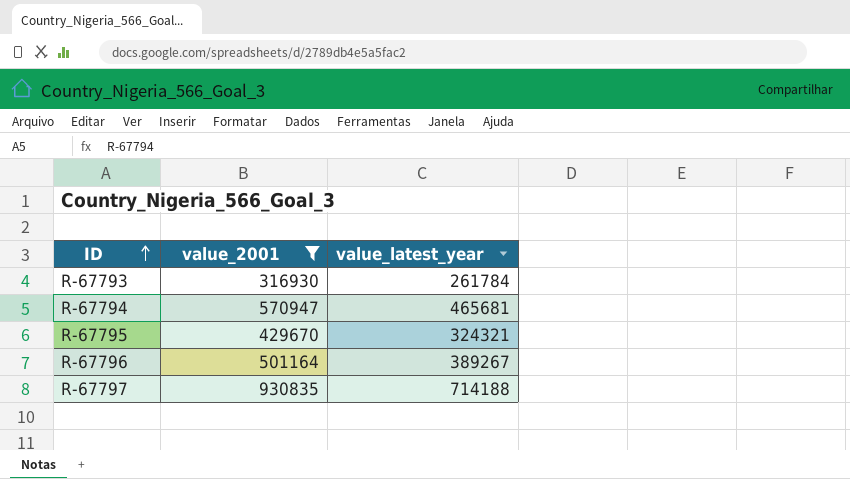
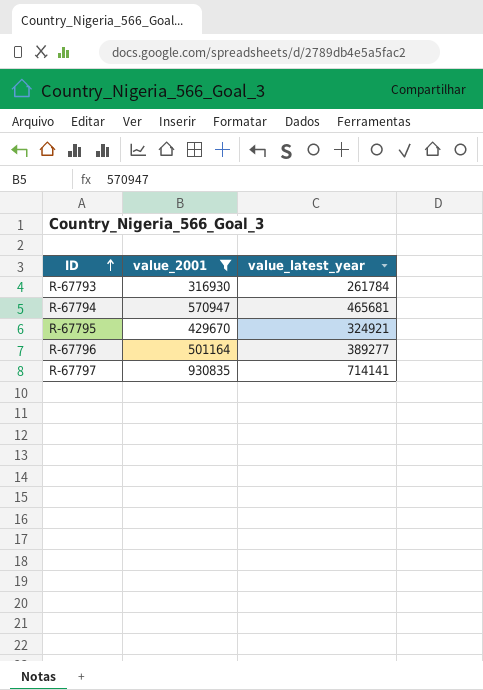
R-67795 | value_latest_year: 324321 -> 324921
R-67796 | value_latest_year: 389267 -> 389277
R-67797 | value_latest_year: 714188 -> 714141

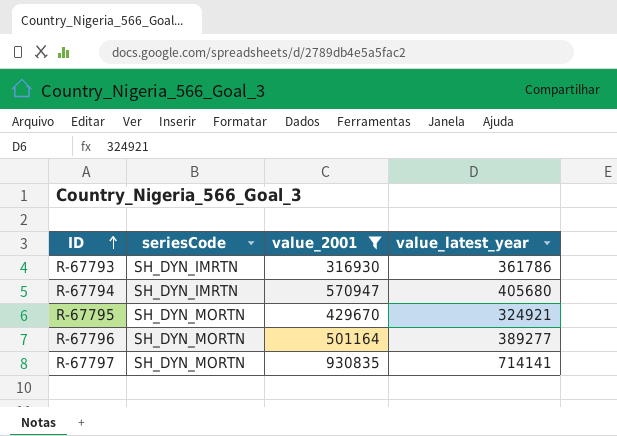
column seriesCode | position: none -> 2
R-67793 | value_latest_year: 261784 -> 361786
R-67794 | value_latest_year: 465681 -> 405680

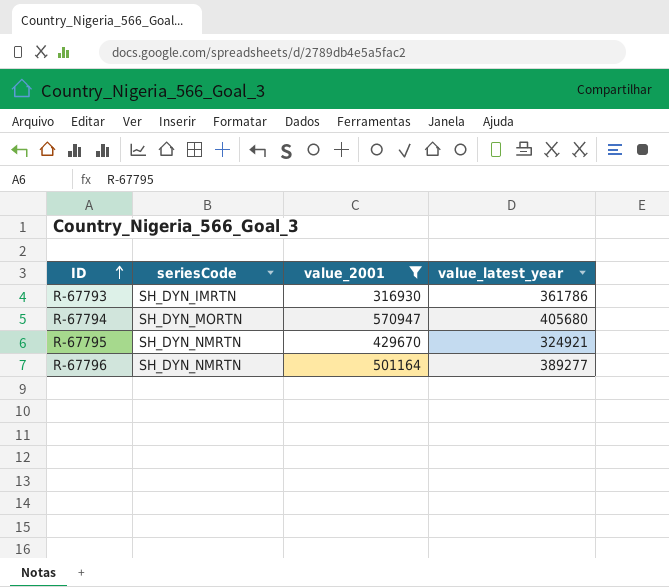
row R-67797: SH_DYN_MORTN | 930835 | 714141 -> none
R-67794 | seriesCode: SH_DYN_IMRTN -> SH_DYN_MORTN
R-67795 | seriesCode: SH_DYN_MORTN -> SH_DYN_NMRTN
R-67796 | seriesCode: SH_DYN_MORTN -> SH_DYN_NMRTN

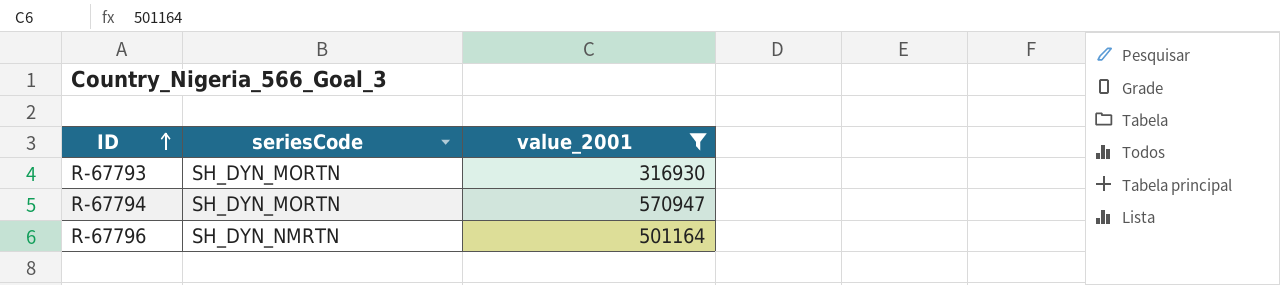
column value_latest_year | position: 4 -> none
row R-67795: SH_DYN_NMRTN | 429670 | 324921 -> none
R-67793 | seriesCode: SH_DYN_IMRTN -> SH_DYN_MORTN

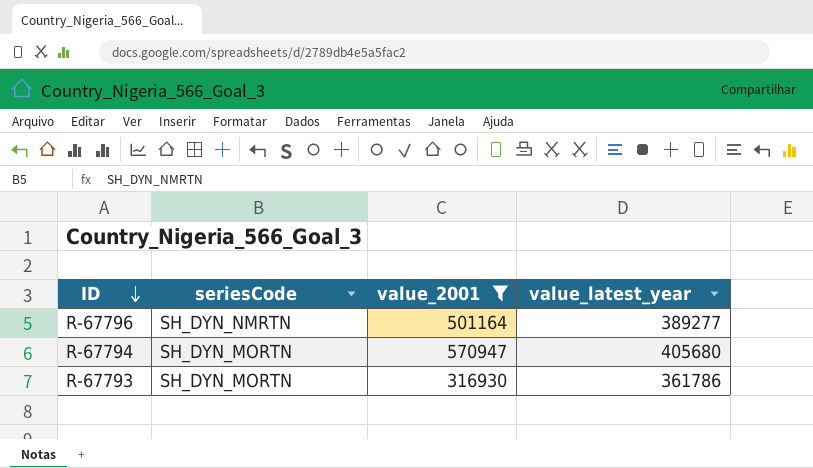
row order: ID ascending -> ID descending
column value_latest_year | position: none -> 4

